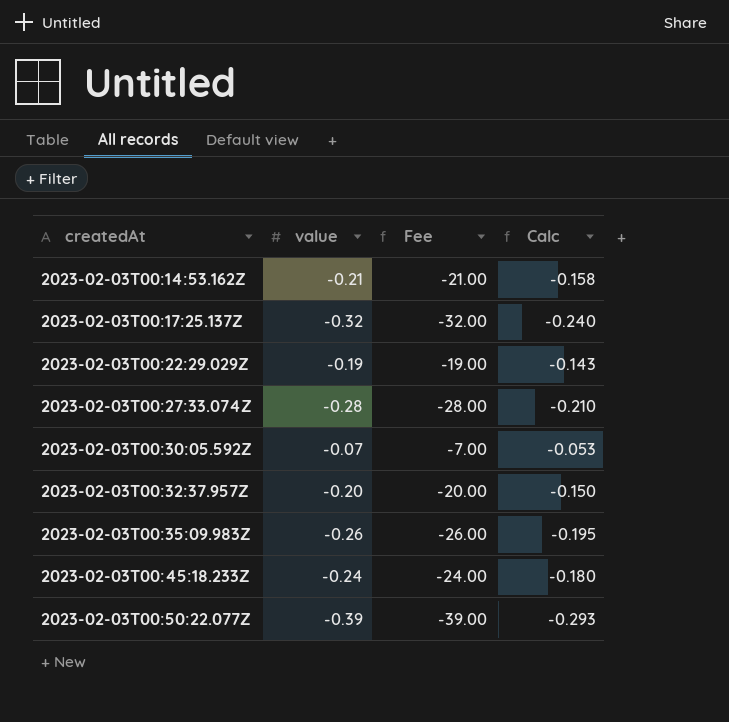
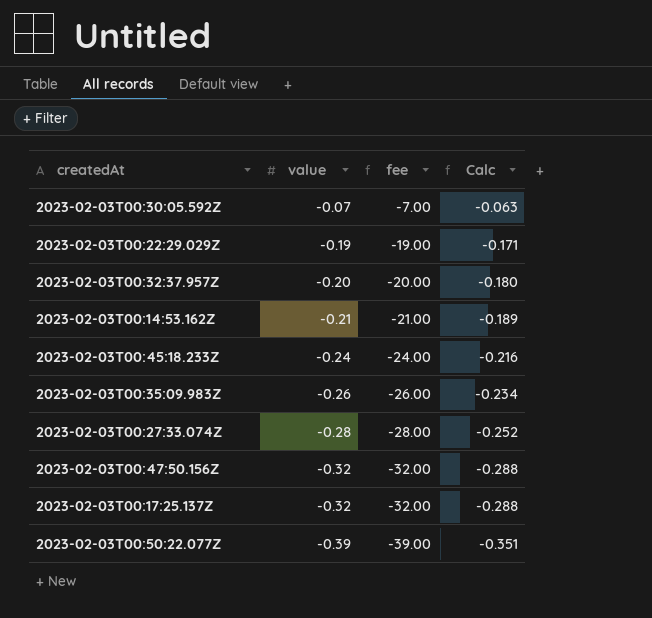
row order: createdAt ascending -> value descending
column name: Fee -> fee
column Calc | formula: [value] * 0.75 -> [value] * 0.9
row 2023-02-03T00:47:50.156Z: none -> -0.32 | -32.00 | -0.288

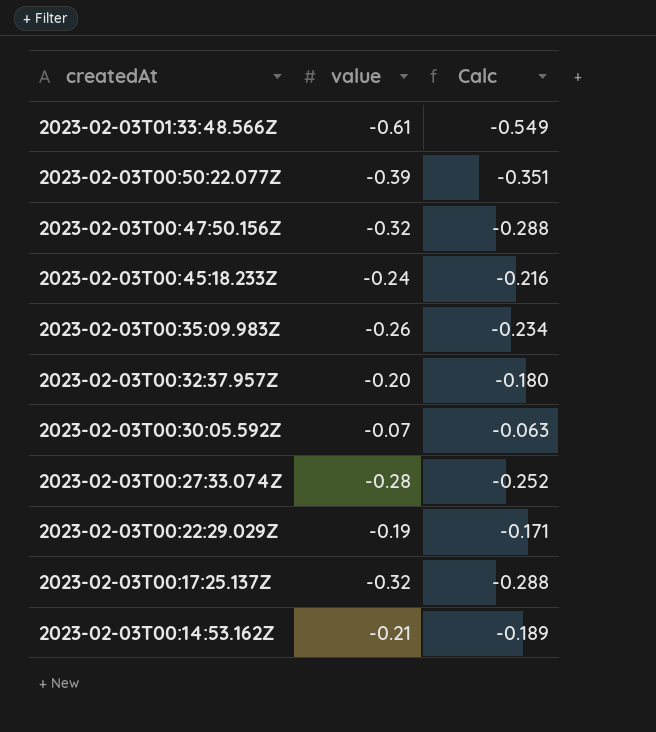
row order: value descending -> createdAt descending
column fee | formula: [value] * 100 -> none
row 2023-02-03T01:33:48.566Z: none -> -0.61 | -0.549

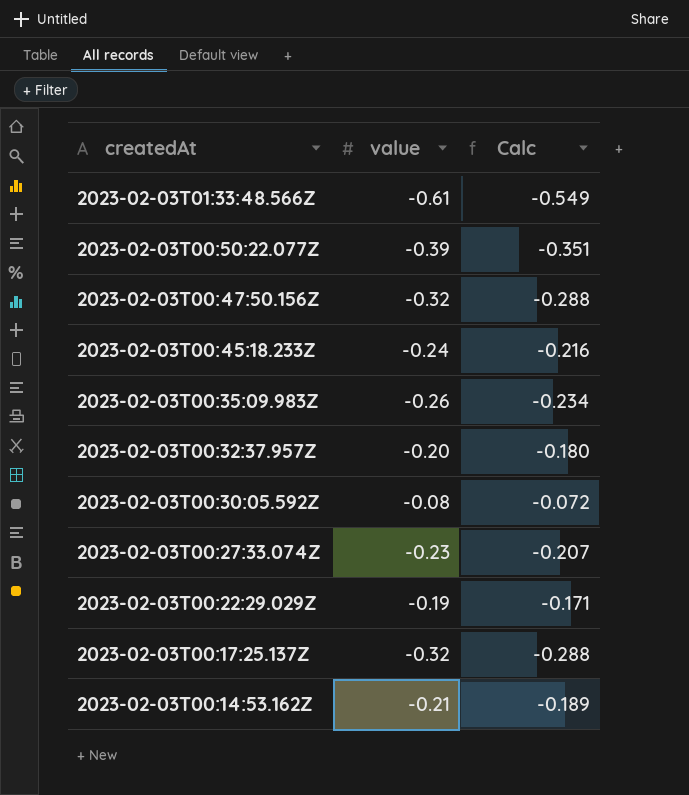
2023-02-03T00:30:05.592Z | value: -0.07 -> -0.08
2023-02-03T00:30:05.592Z | Calc: -0.063 -> -0.072
2023-02-03T00:27:33.074Z | value: -0.28 -> -0.23
2023-02-03T00:27:33.074Z | Calc: -0.252 -> -0.207

